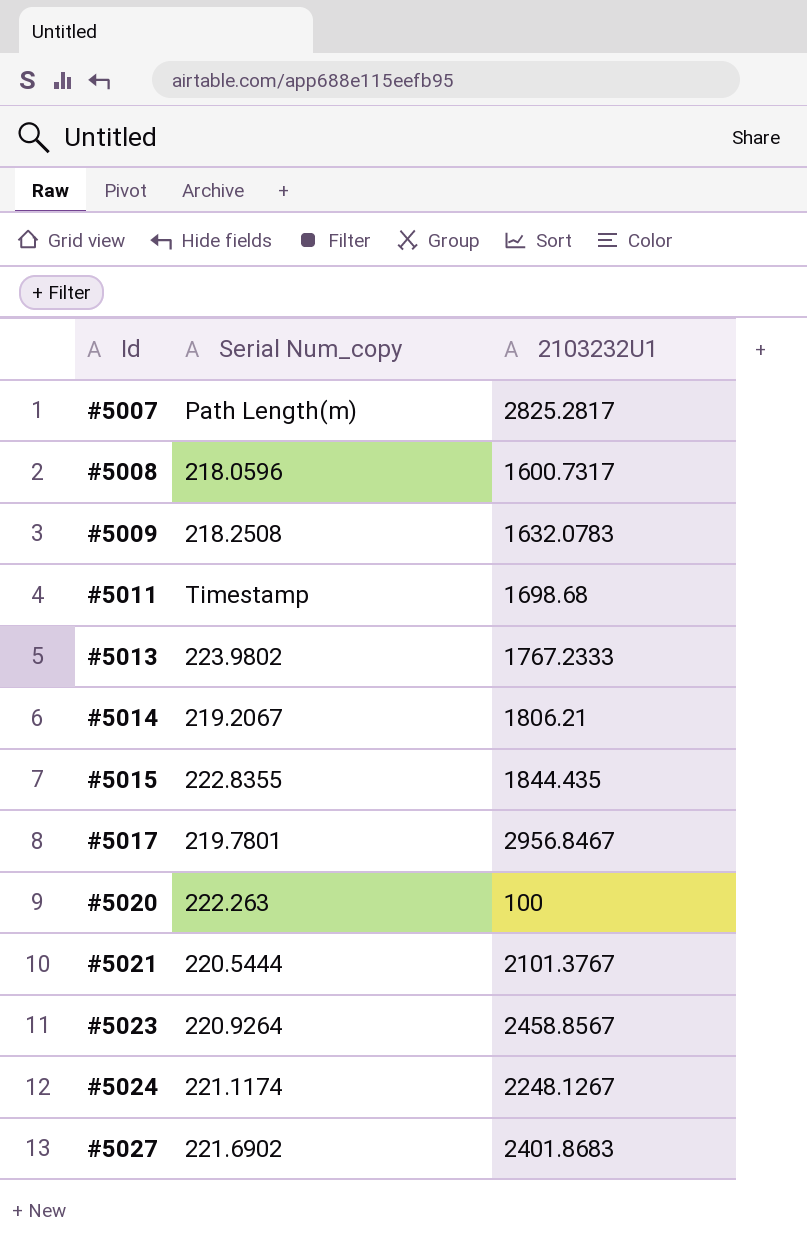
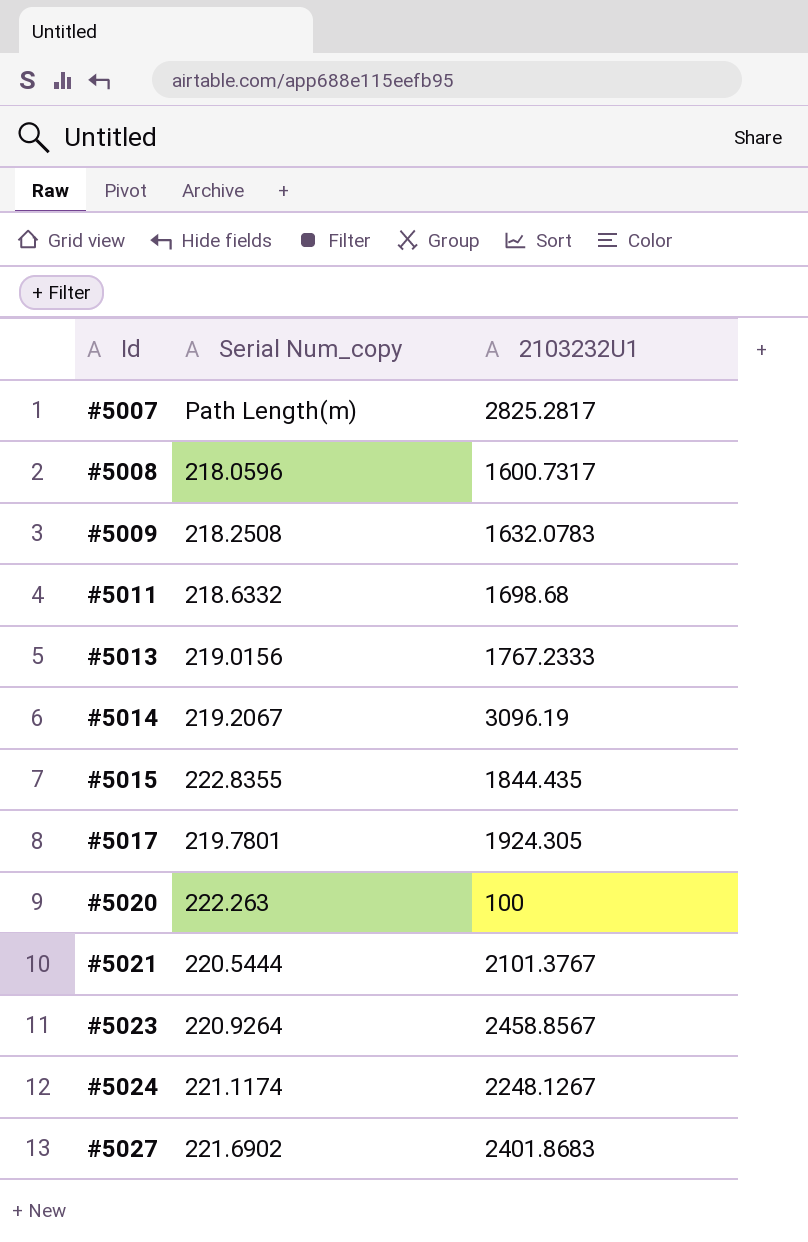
#5011 | Serial Num_copy: Timestamp -> 218.6332
#5013 | Serial Num_copy: 223.9802 -> 219.0156
#5014 | 2103232U1: 1806.21 -> 3096.19
#5017 | 2103232U1: 2956.8467 -> 1924.305

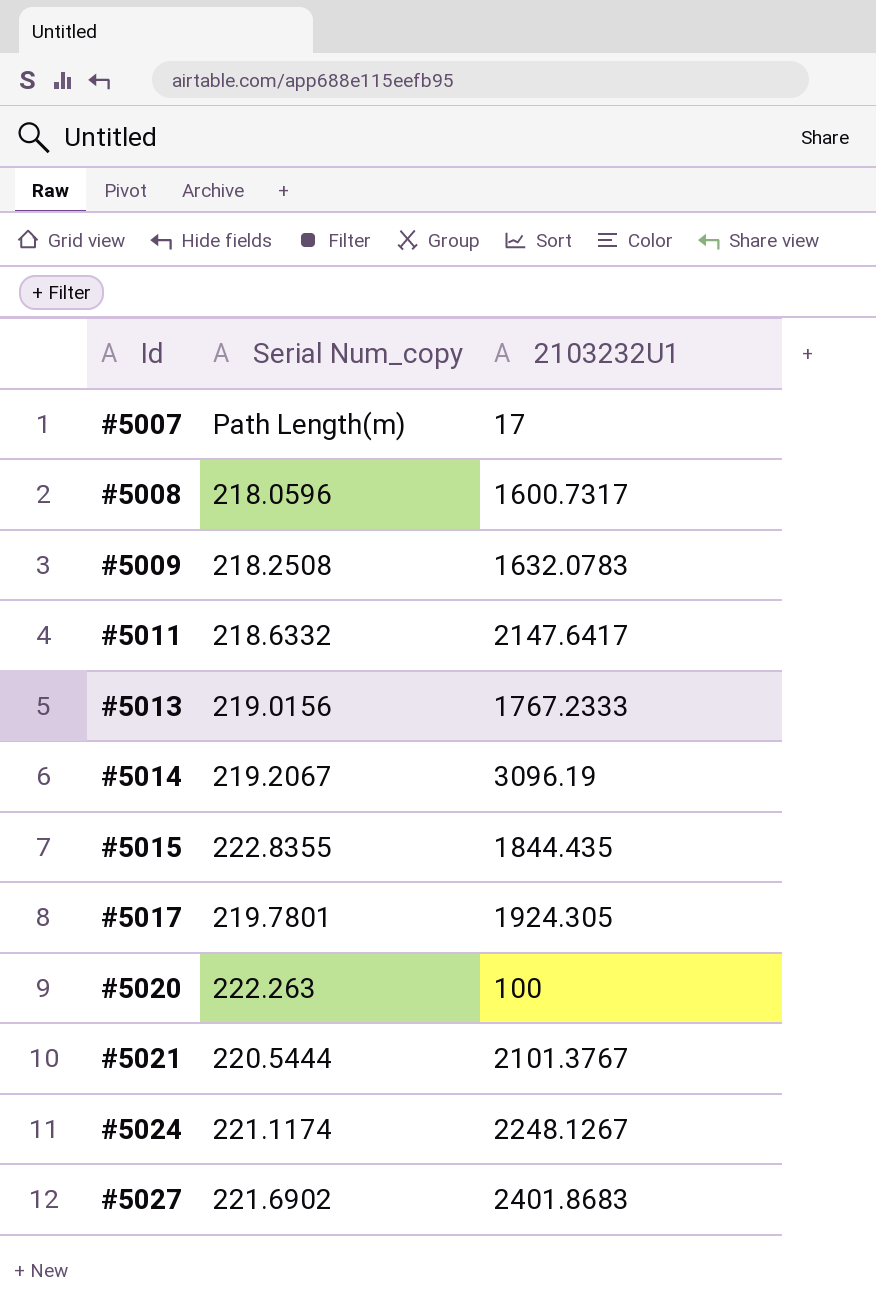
row #5023: 220.9264 | 2458.8567 -> none
#5007 | 2103232U1: 2825.2817 -> 17
#5011 | 2103232U1: 1698.68 -> 2147.6417

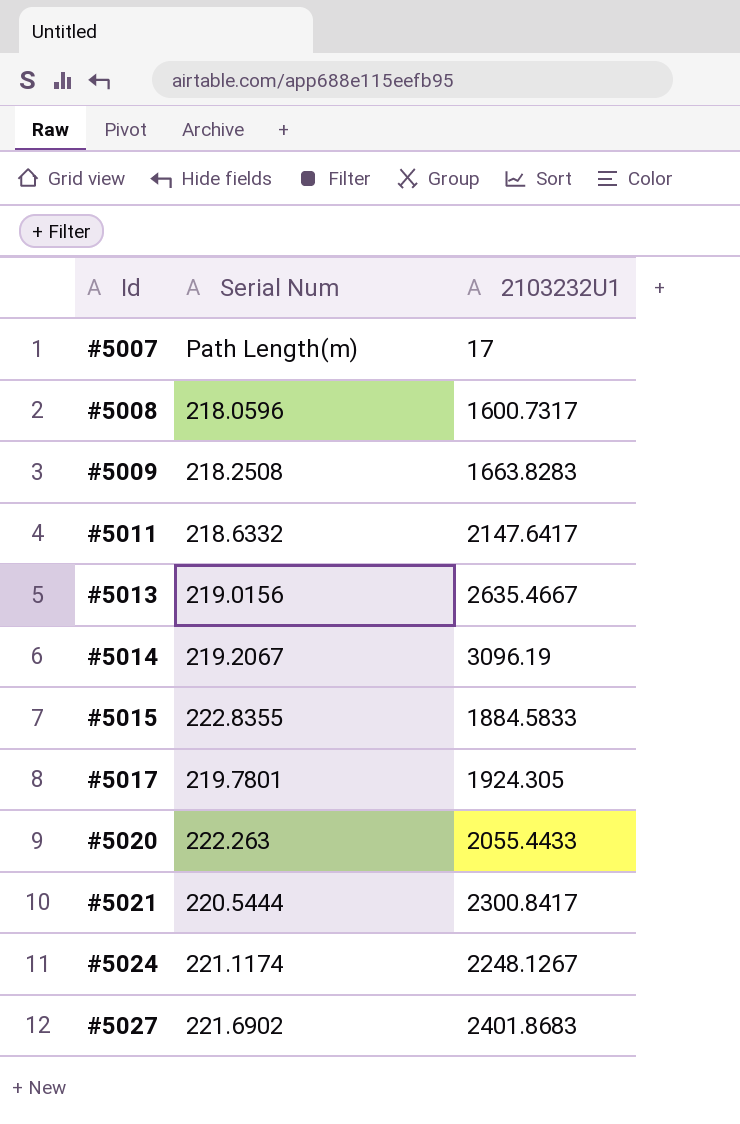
column name: Serial Num_copy -> Serial Num
#5009 | 2103232U1: 1632.0783 -> 1663.8283
#5013 | 2103232U1: 1767.2333 -> 2635.4667
#5015 | 2103232U1: 1844.435 -> 1884.5833
#5020 | 2103232U1: 100 -> 2055.4433
#5021 | 2103232U1: 2101.3767 -> 2300.8417

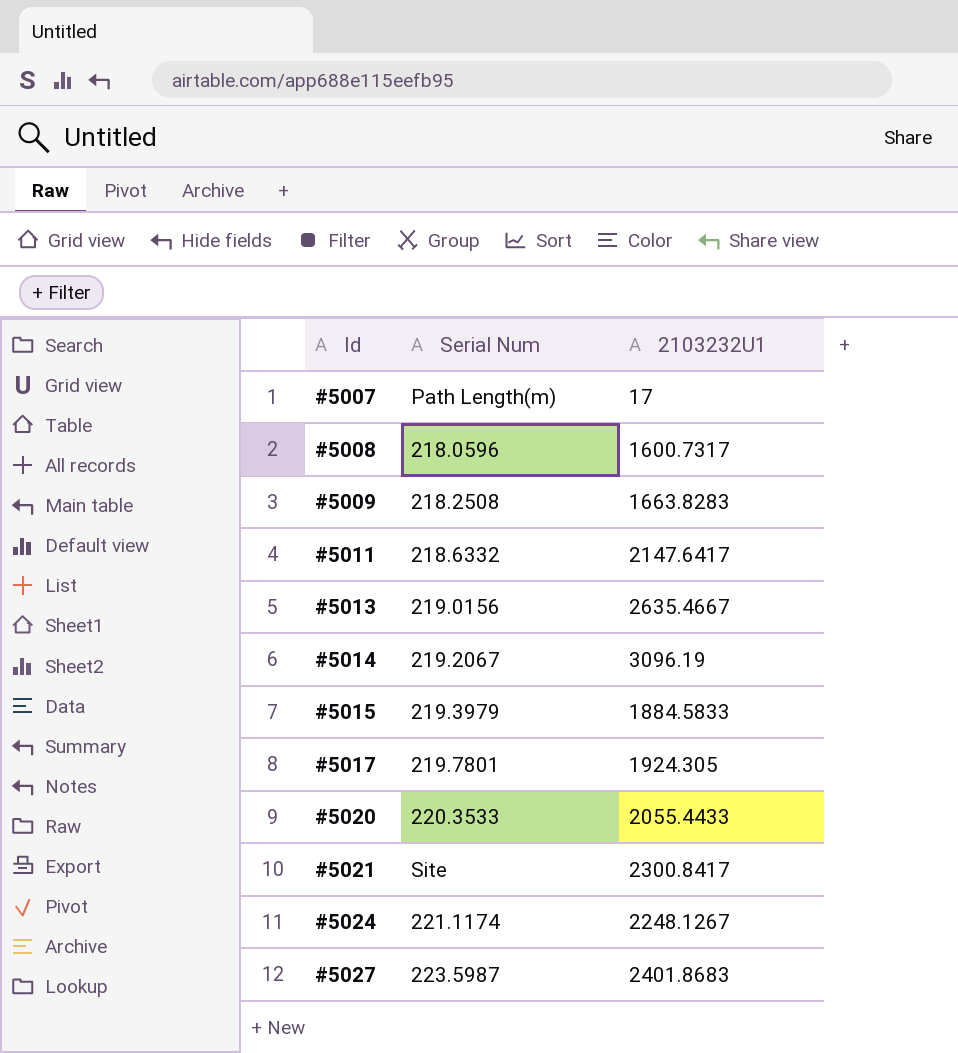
#5015 | Serial Num: 222.8355 -> 219.3979
#5020 | Serial Num: 222.263 -> 220.3533
#5021 | Serial Num: 220.5444 -> Site
#5027 | Serial Num: 221.6902 -> 223.5987

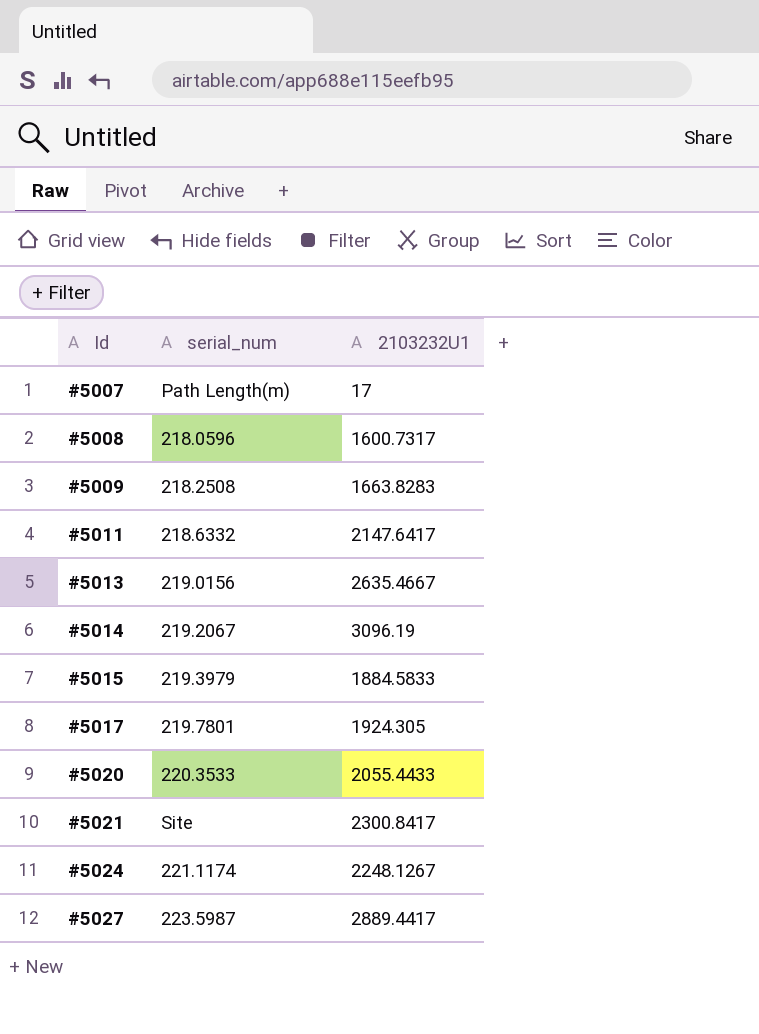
column name: Serial Num -> serial_num
#5027 | 2103232U1: 2401.8683 -> 2889.4417

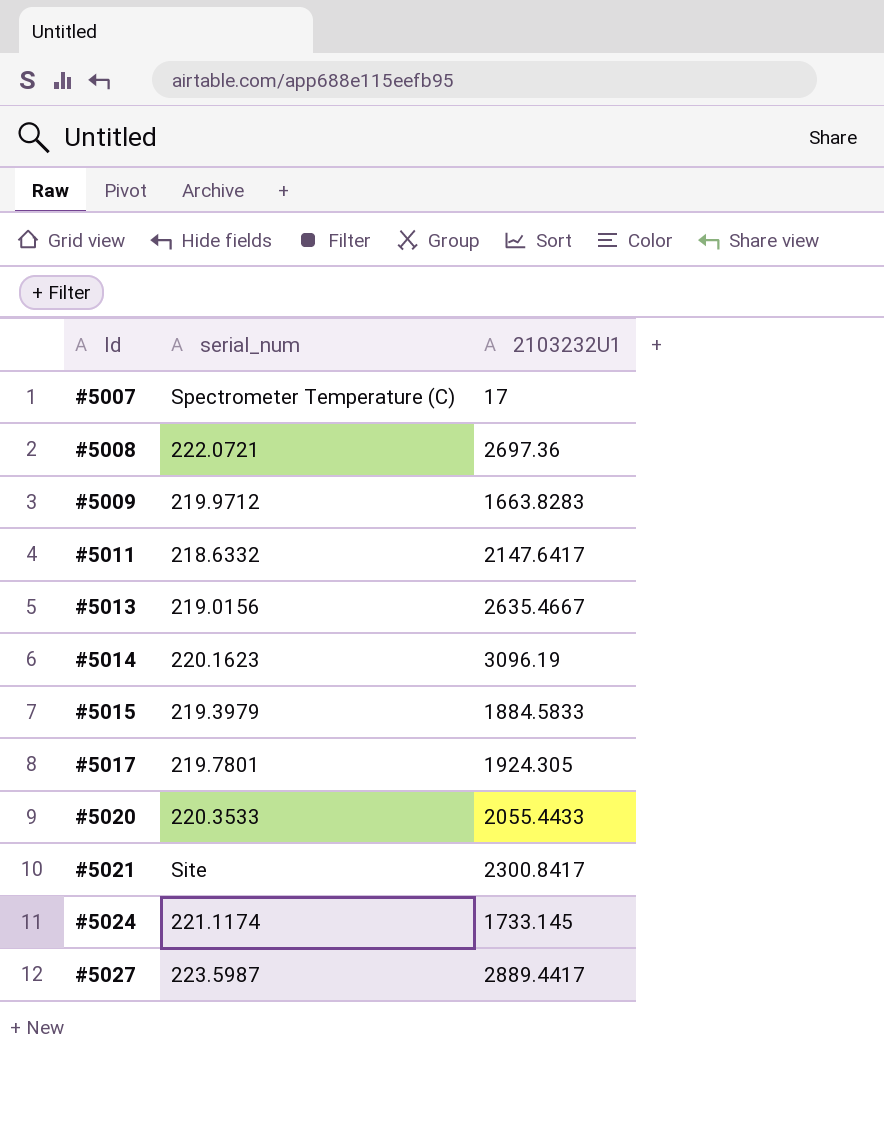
#5007 | serial_num: Path Length(m) -> Spectrometer Temperature (C)
#5008 | serial_num: 218.0596 -> 222.0721
#5008 | 2103232U1: 1600.7317 -> 2697.36
#5009 | serial_num: 218.2508 -> 219.9712
#5014 | serial_num: 219.2067 -> 220.1623
#5024 | 2103232U1: 2248.1267 -> 1733.145

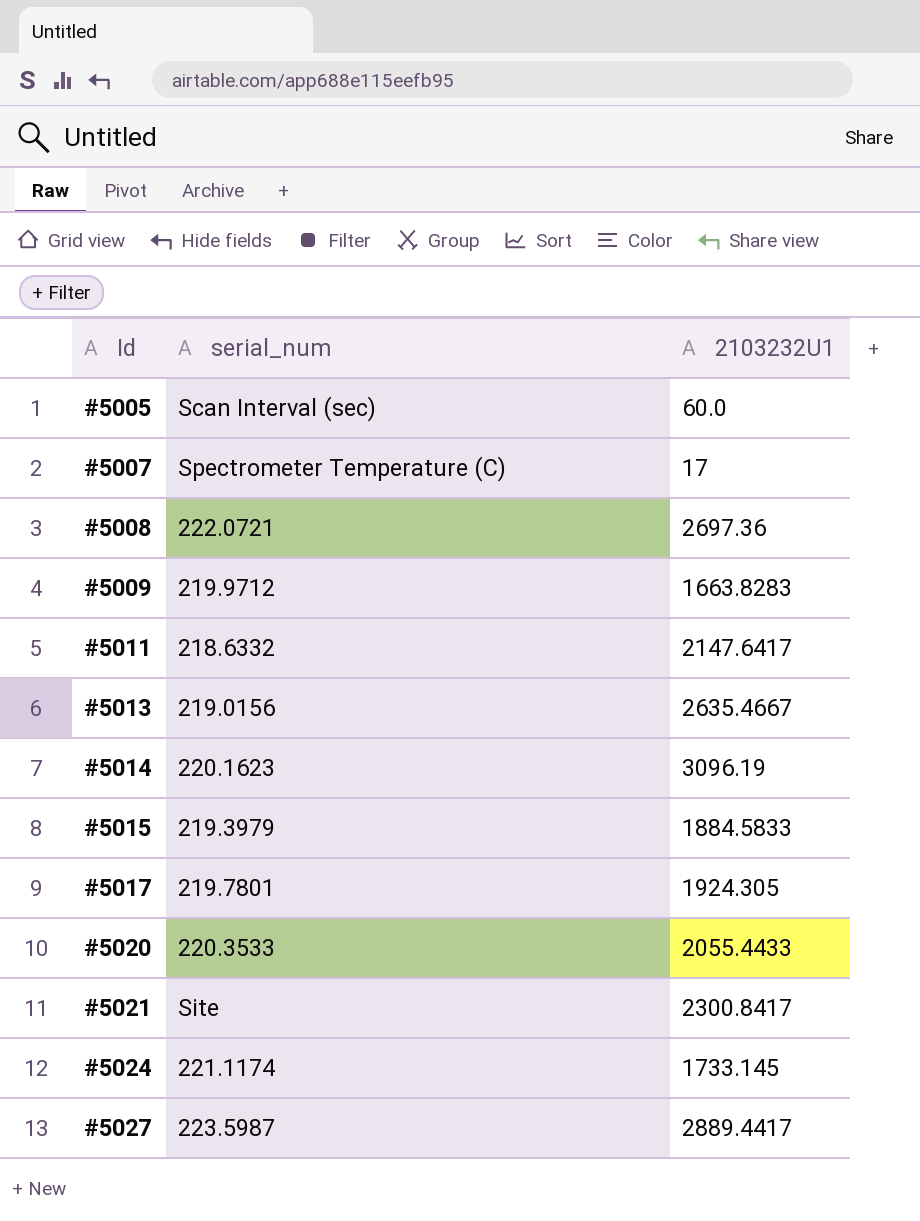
row #5005: none -> Scan Interval (sec) | 60.0

